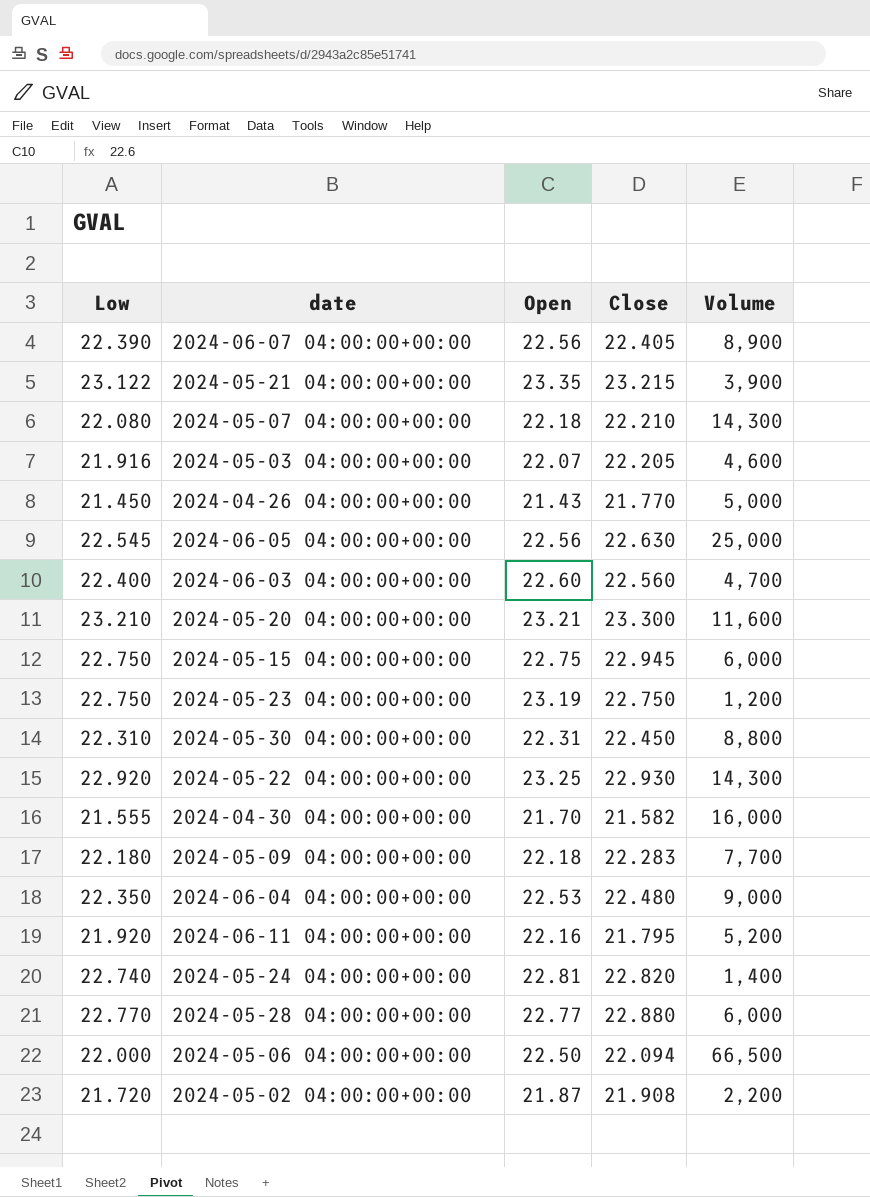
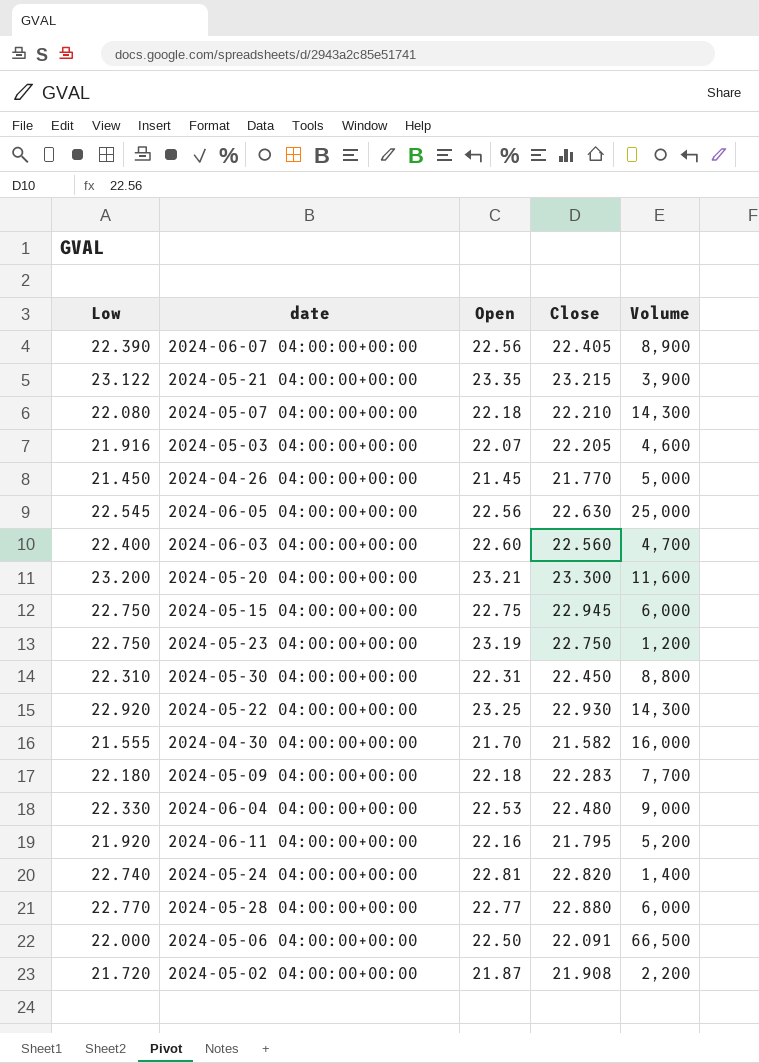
2024-04-26 04:00:00+00:00 | Open: 21.43 -> 21.45
2024-05-20 04:00:00+00:00 | Low: 23.210 -> 23.200
2024-06-04 04:00:00+00:00 | Low: 22.350 -> 22.330
2024-05-06 04:00:00+00:00 | Close: 22.094 -> 22.091

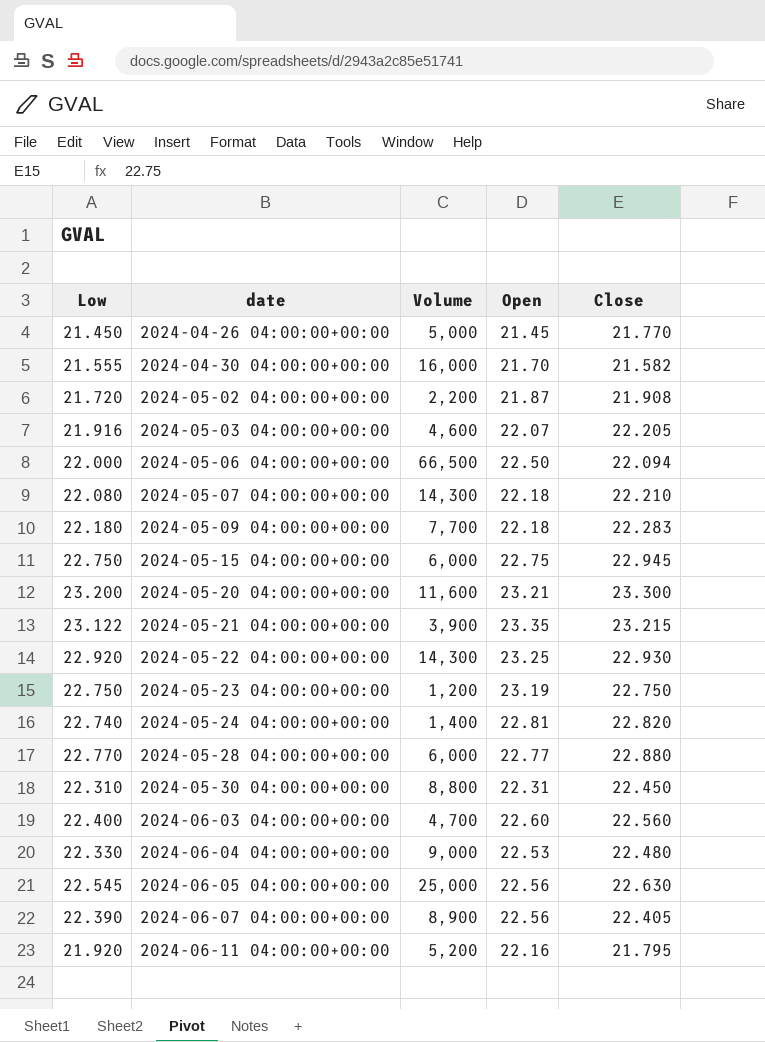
row order: none -> date ascending
column Volume | position: 5 -> 3
2024-05-06 04:00:00+00:00 | Close: 22.091 -> 22.094

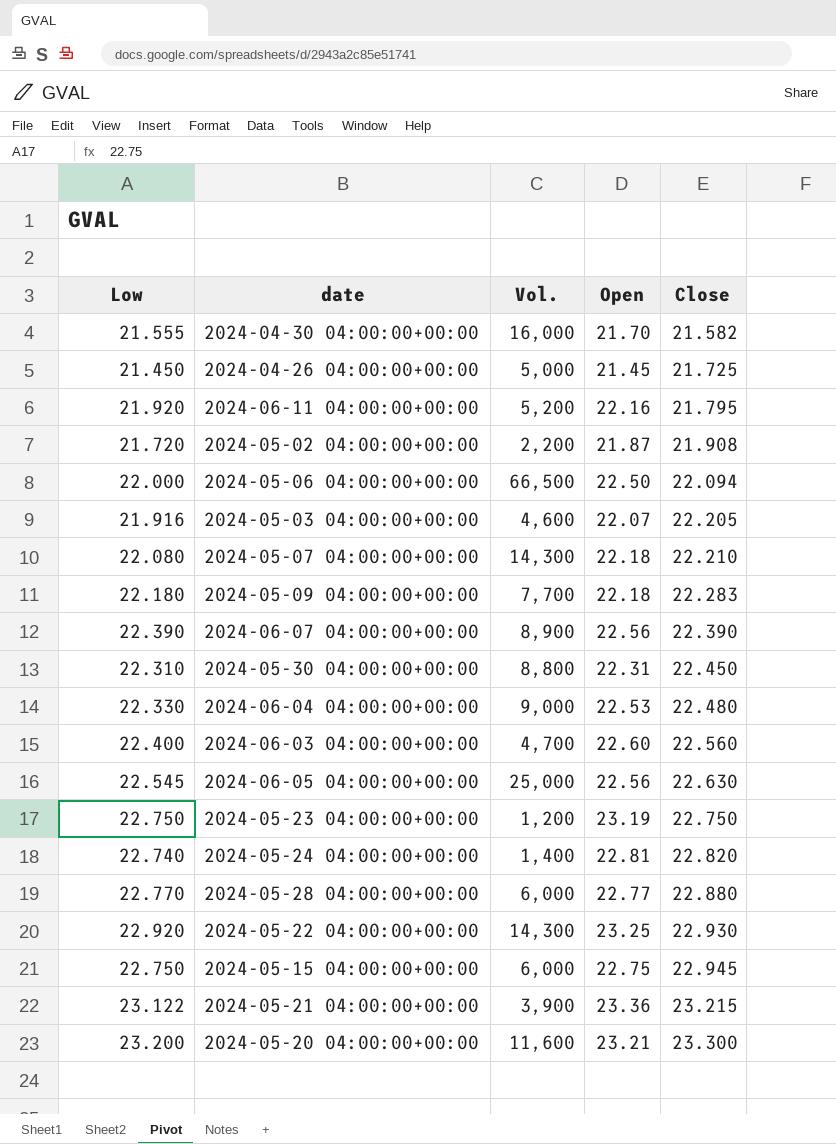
row order: date ascending -> Close ascending
column name: Volume -> Vol.
2024-04-26 04:00:00+00:00 | Close: 21.770 -> 21.725
2024-06-07 04:00:00+00:00 | Close: 22.405 -> 22.390
2024-05-21 04:00:00+00:00 | Open: 23.35 -> 23.36

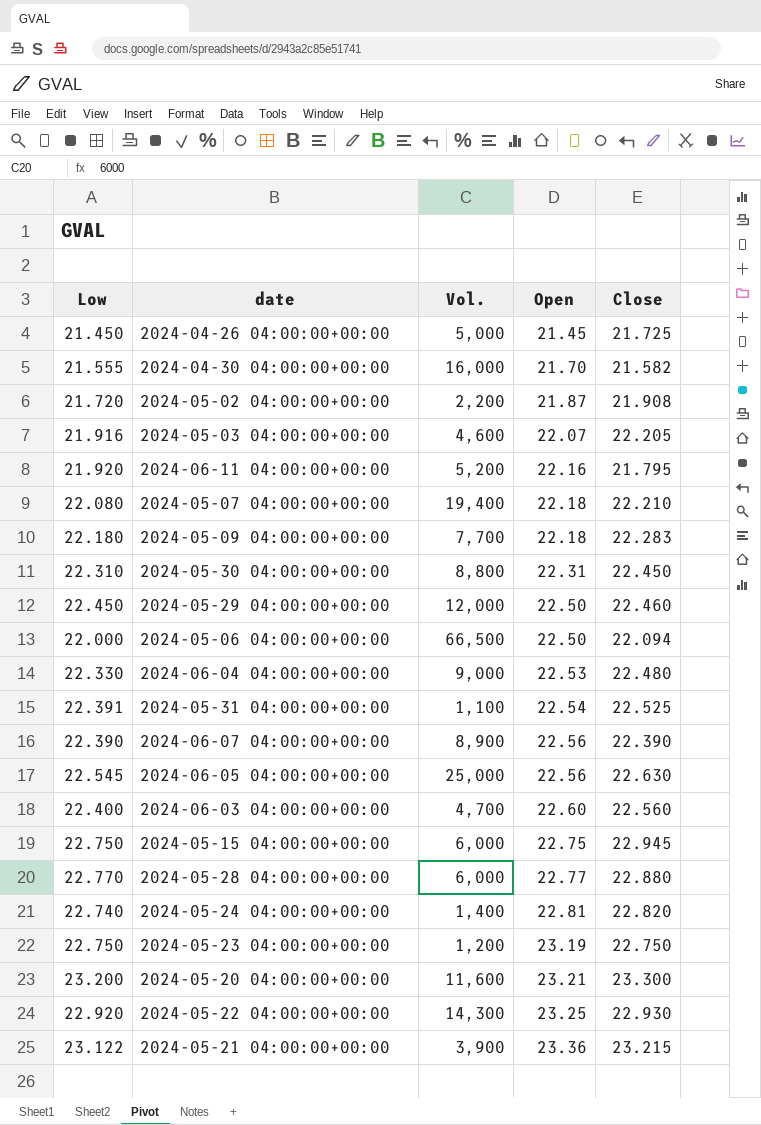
row order: Close ascending -> Open ascending
2024-05-07 04:00:00+00:00 | Vol.: 14,300 -> 19,400
row 2024-05-29 04:00:00+00:00: none -> 22.450 | 12,000 | 22.50 | 22.460
row 2024-05-31 04:00:00+00:00: none -> 22.391 | 1,100 | 22.54 | 22.525

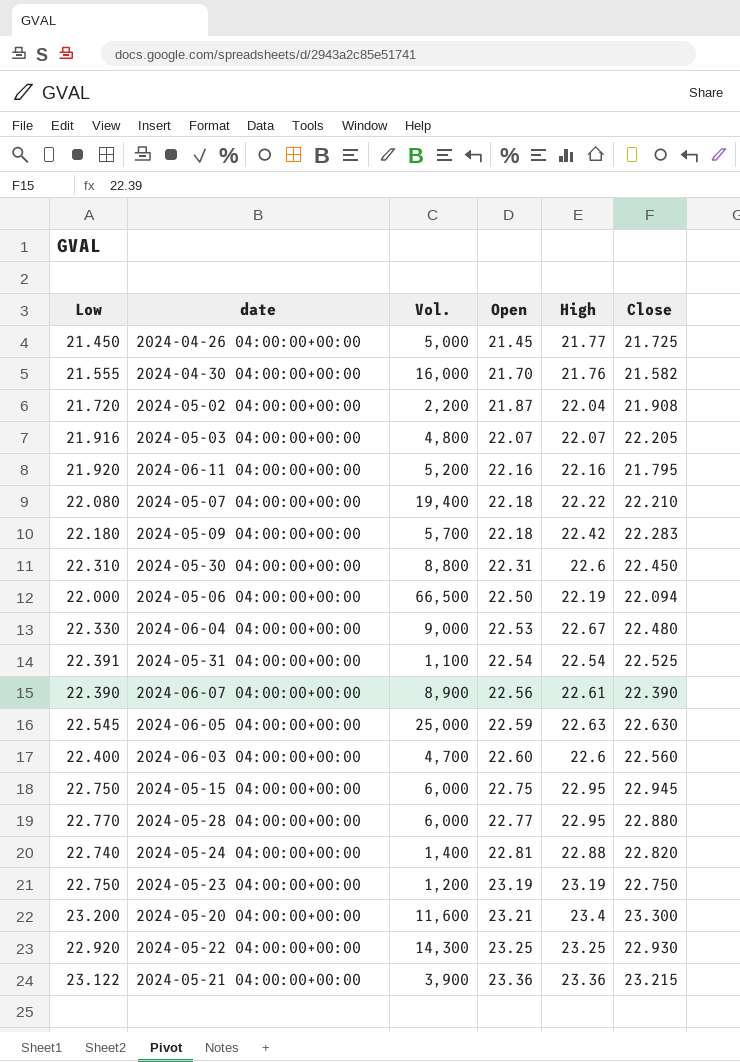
column High | position: none -> 5
row 2024-05-29 04:00:00+00:00: 22.450 | 12,000 | 22.50 | 22.460 -> none
2024-05-03 04:00:00+00:00 | Vol.: 4,600 -> 4,800
2024-05-09 04:00:00+00:00 | Vol.: 7,700 -> 5,700
2024-06-05 04:00:00+00:00 | Open: 22.56 -> 22.59

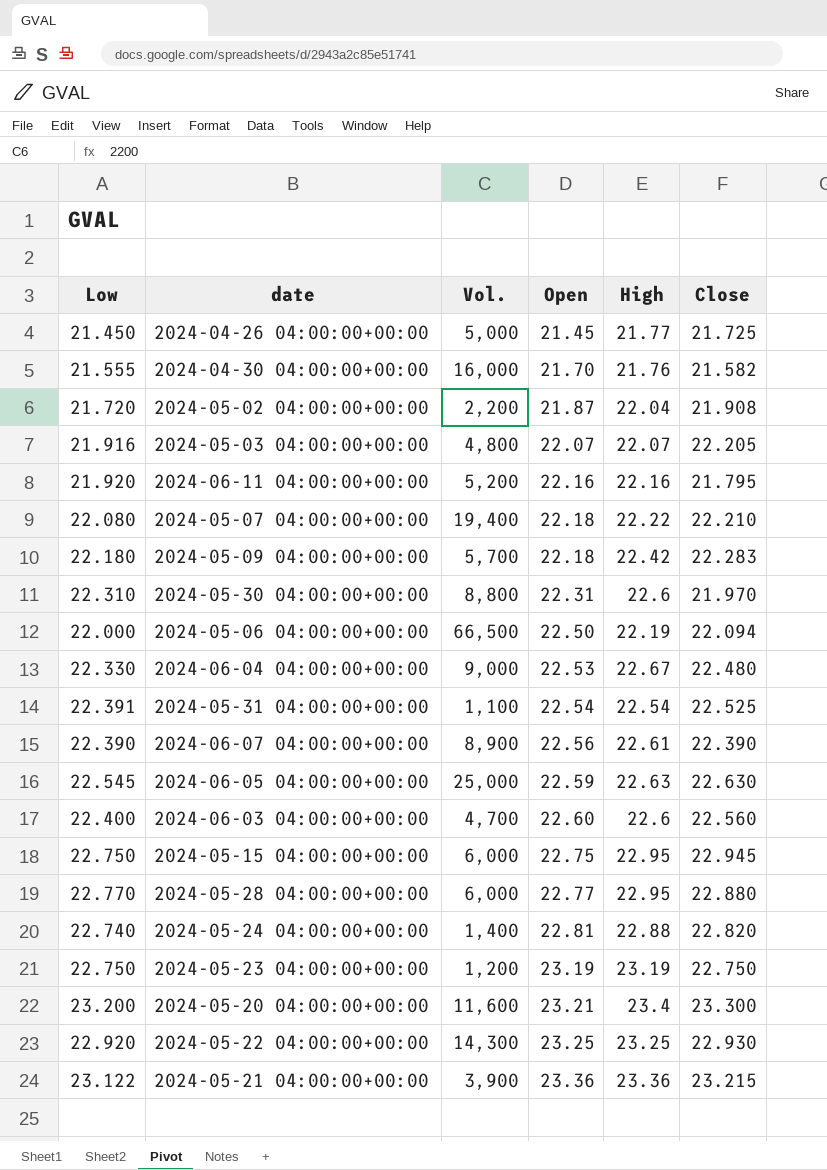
2024-05-30 04:00:00+00:00 | Close: 22.450 -> 21.970

